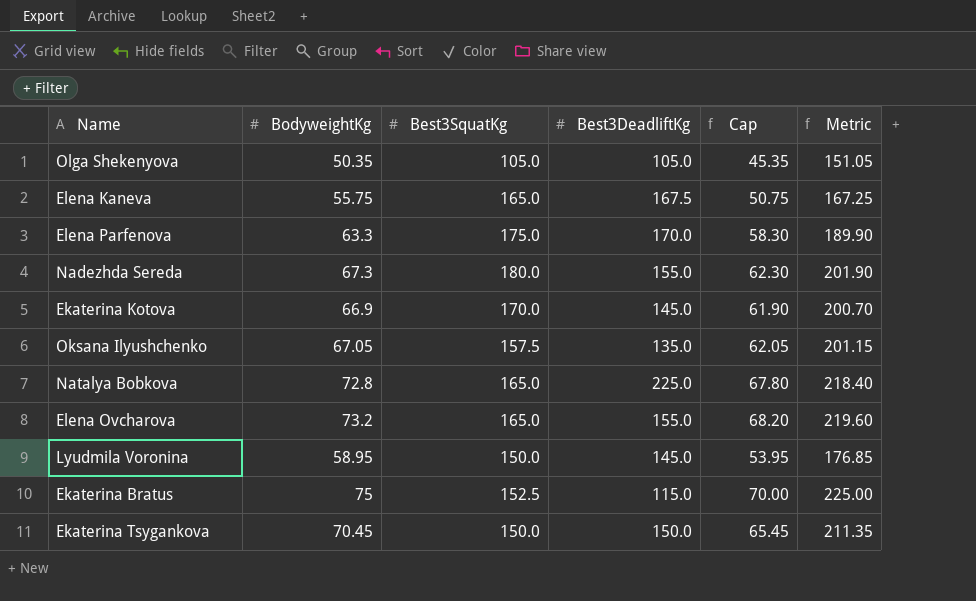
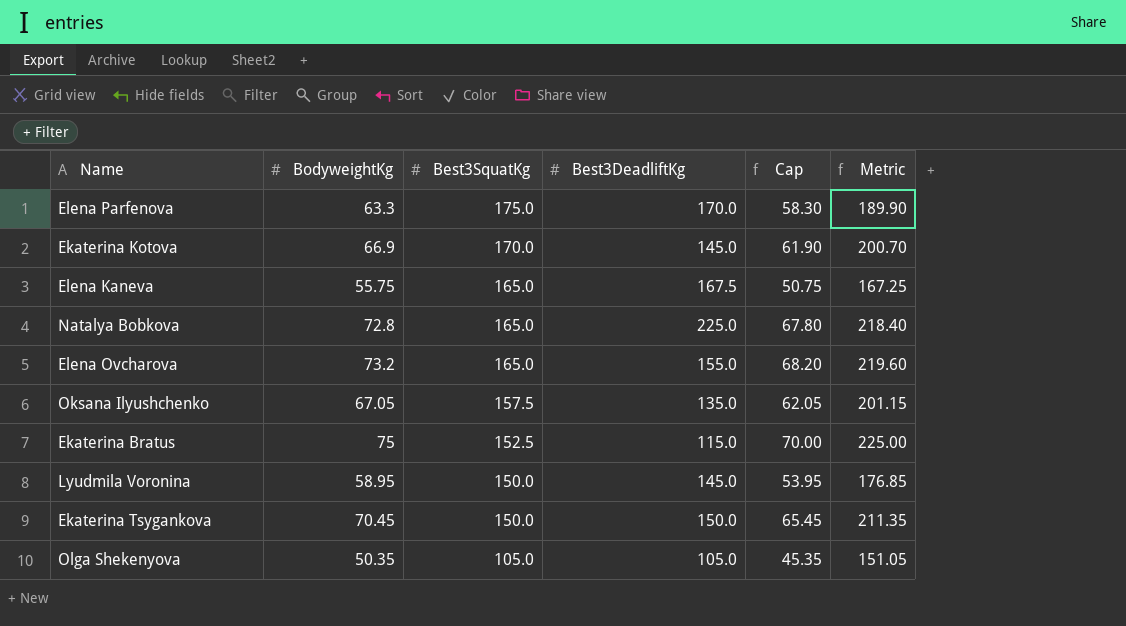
row order: none -> Best3SquatKg descending
row Nadezhda Sereda: 67.3 | 180.0 | 155.0 | 62.30 | 201.90 -> none

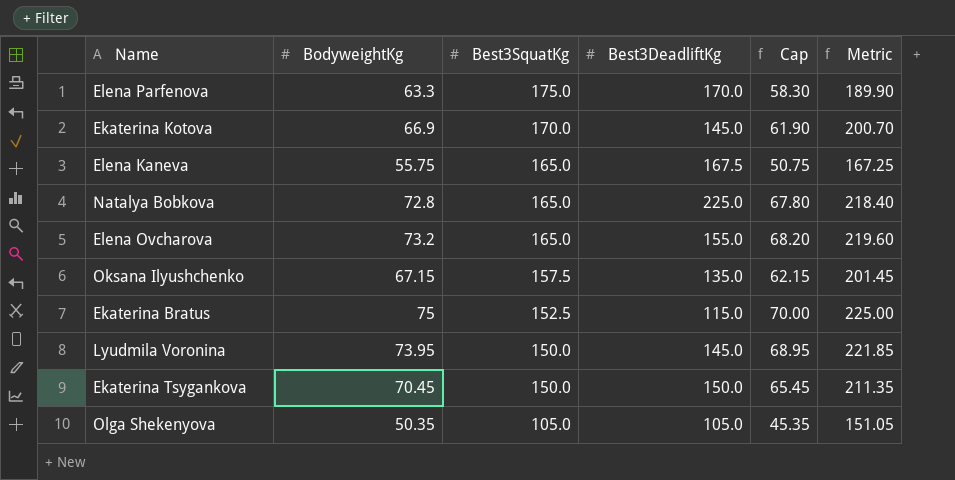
Oksana Ilyushchenko | BodyweightKg: 67.05 -> 67.15
Oksana Ilyushchenko | Cap: 62.05 -> 62.15
Oksana Ilyushchenko | Metric: 201.15 -> 201.45
Lyudmila Voronina | BodyweightKg: 58.95 -> 73.95
Lyudmila Voronina | Cap: 53.95 -> 68.95
Lyudmila Voronina | Metric: 176.85 -> 221.85

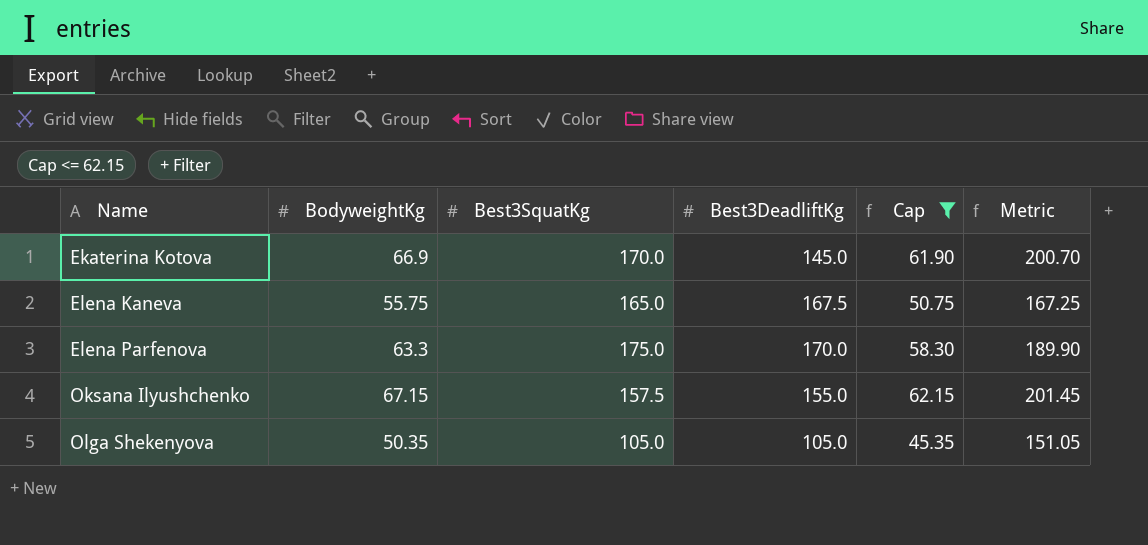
filter: none -> Cap <= 62.15
row order: Best3SquatKg descending -> Name ascending
Oksana Ilyushchenko | Best3DeadliftKg: 135.0 -> 155.0

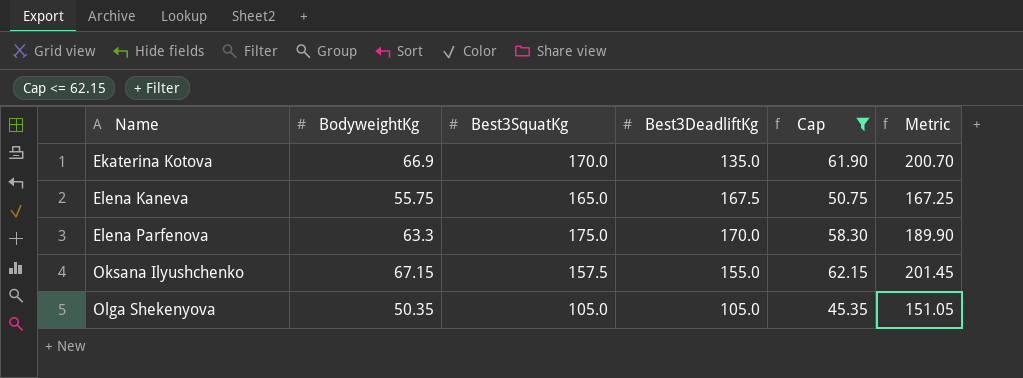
Ekaterina Kotova | Best3DeadliftKg: 145.0 -> 135.0

